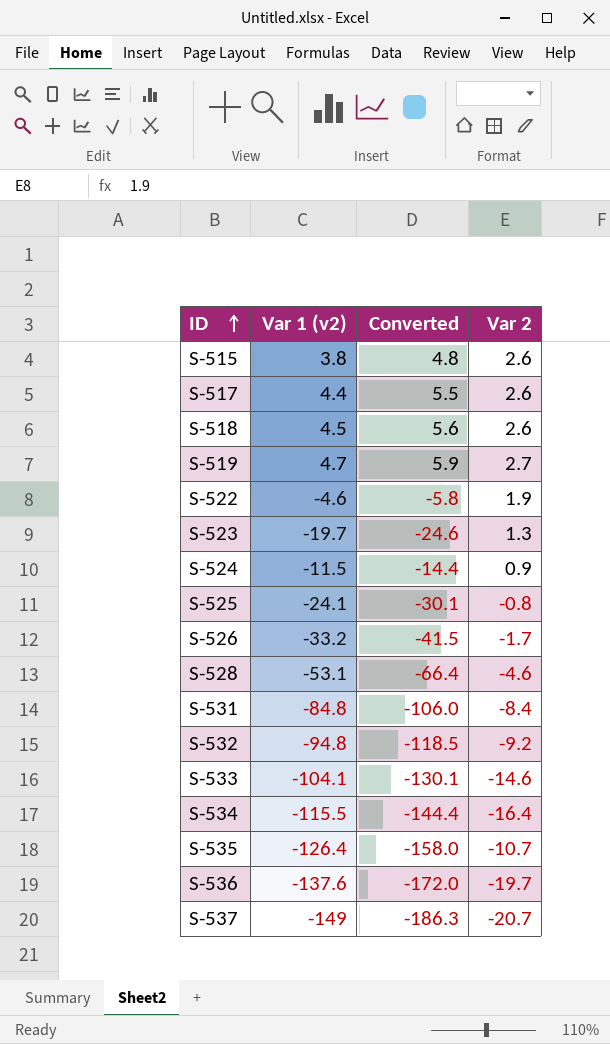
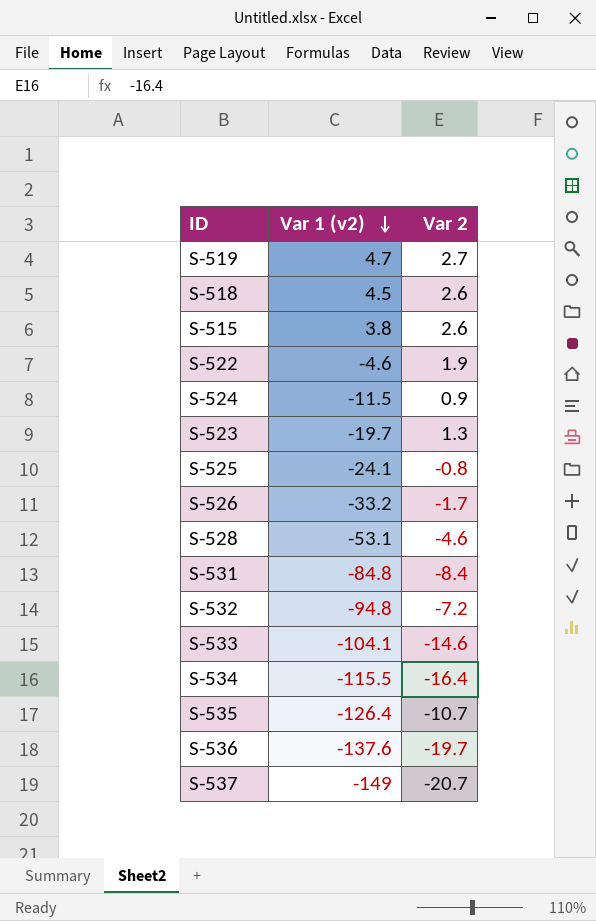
row order: ID ascending -> Var 1 (v2) descending
column Converted | formula: [Var 1 (v2)] * 1.25 -> none
row S-517: 4.4 | 5.5 | 2.6 -> none
S-532 | Var 2: -9.2 -> -7.2

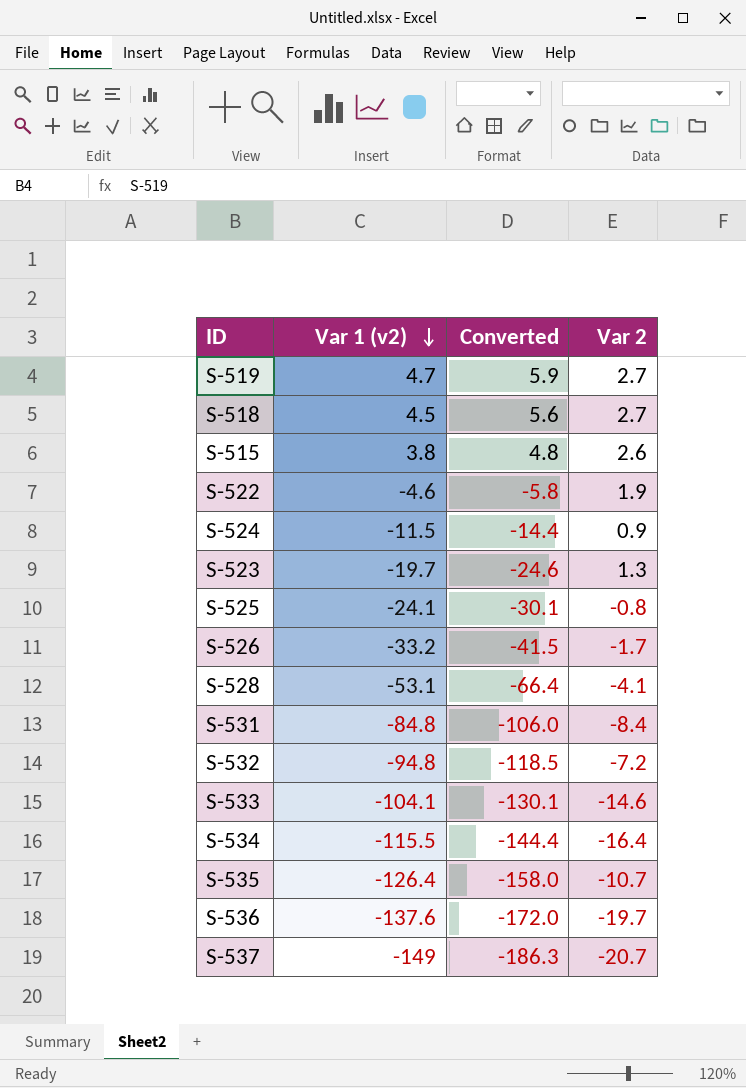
column Converted | formula: none -> [Var 1 (v2)] * 1.25
S-518 | Var 2: 2.6 -> 2.7
S-528 | Var 2: -4.6 -> -4.1

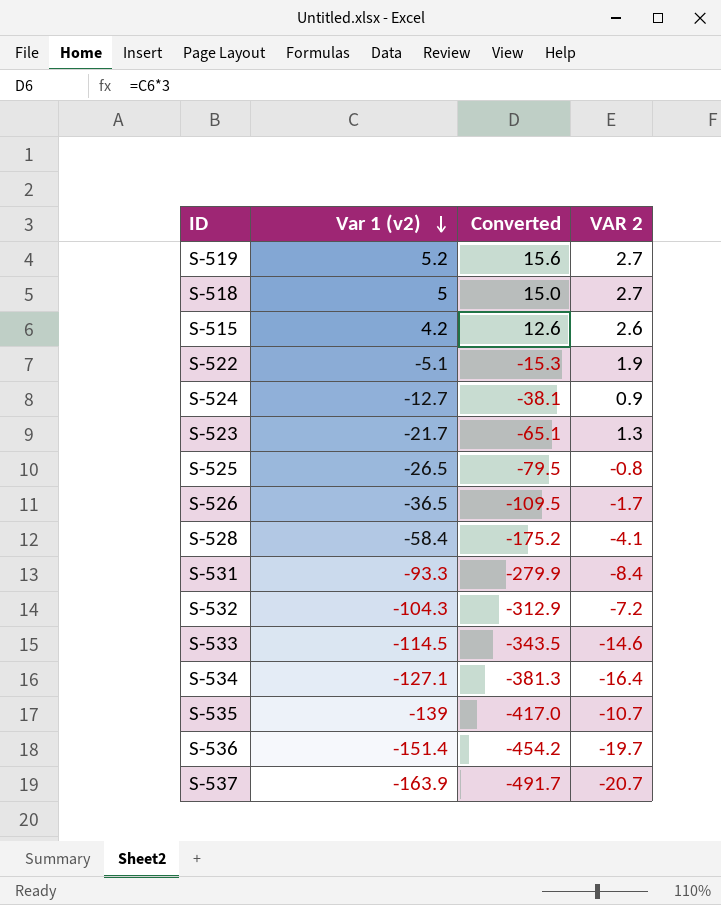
column Converted | formula: [Var 1 (v2)] * 1.25 -> [Var 1 (v2)] * 3
column name: Var 2 -> VAR 2
S-519 | Var 1 (v2): 4.7 -> 5.2
S-518 | Var 1 (v2): 4.5 -> 5
S-515 | Var 1 (v2): 3.8 -> 4.2
S-522 | Var 1 (v2): -4.6 -> -5.1
S-524 | Var 1 (v2): -11.5 -> -12.7
S-523 | Var 1 (v2): -19.7 -> -21.7
S-525 | Var 1 (v2): -24.1 -> -26.5
S-526 | Var 1 (v2): -33.2 -> -36.5
S-528 | Var 1 (v2): -53.1 -> -58.4
S-531 | Var 1 (v2): -84.8 -> -93.3
S-532 | Var 1 (v2): -94.8 -> -104.3
S-533 | Var 1 (v2): -104.1 -> -114.5
S-534 | Var 1 (v2): -115.5 -> -127.1
S-535 | Var 1 (v2): -126.4 -> -139
S-536 | Var 1 (v2): -137.6 -> -151.4
S-537 | Var 1 (v2): -149 -> -163.9

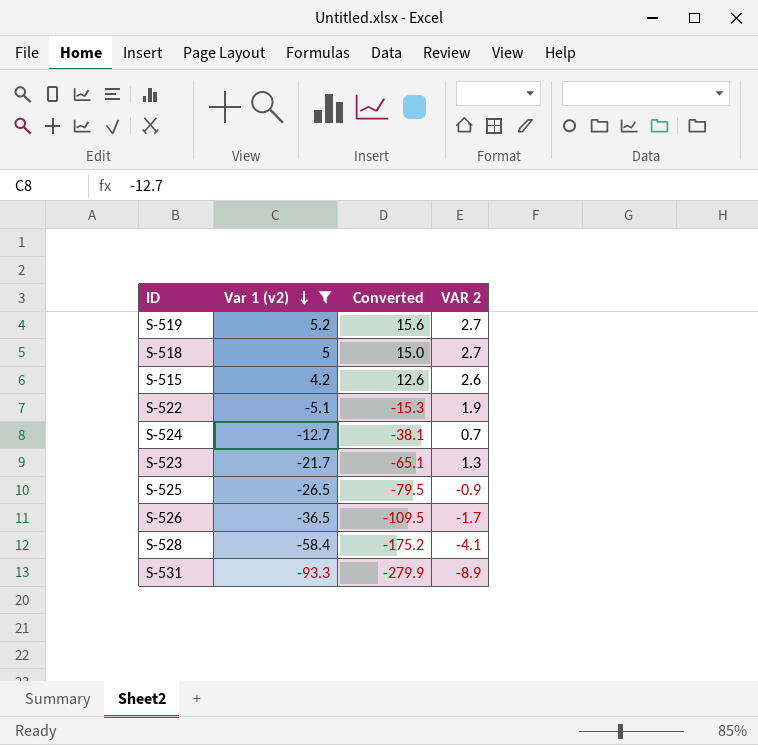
filter: none -> Var 1 (v2) >= -93.3
S-524 | VAR 2: 0.9 -> 0.7
S-525 | VAR 2: -0.8 -> -0.9
S-531 | VAR 2: -8.4 -> -8.9

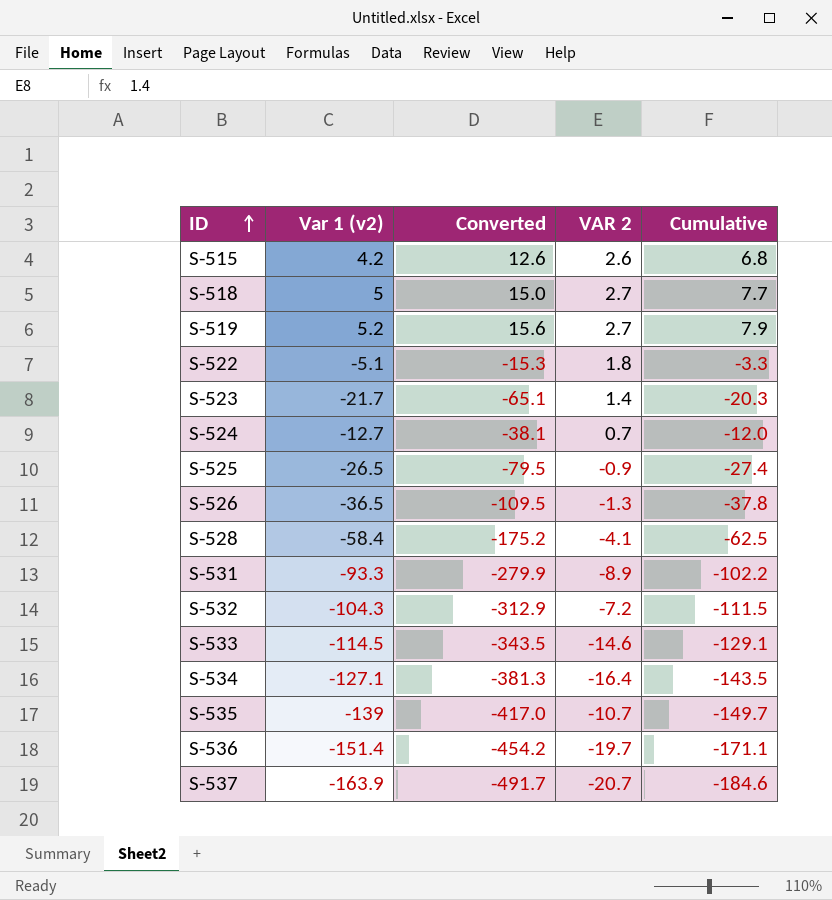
filter: Var 1 (v2) >= -93.3 -> none
row order: Var 1 (v2) descending -> ID ascending
column Cumulative | formula: none -> [Var 1 (v2)] + [VAR 2]
S-522 | VAR 2: 1.9 -> 1.8
S-523 | VAR 2: 1.3 -> 1.4
S-526 | VAR 2: -1.7 -> -1.3

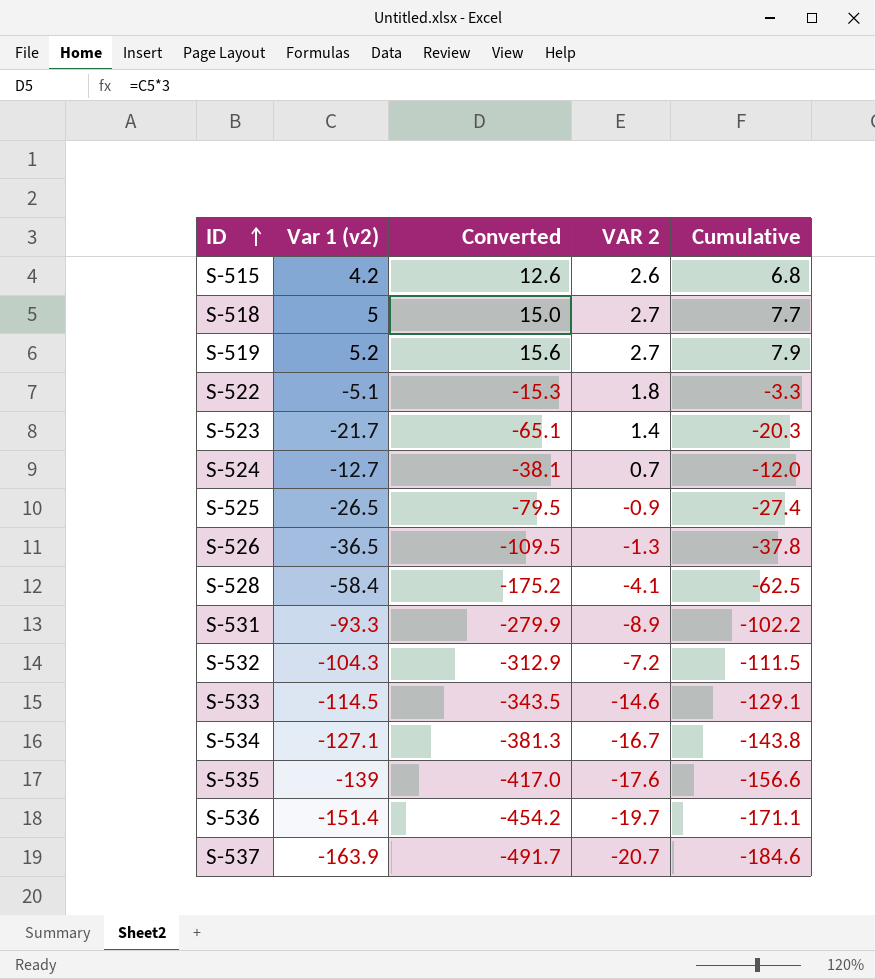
S-534 | VAR 2: -16.4 -> -16.7
S-534 | Cumulative: -143.5 -> -143.8
S-535 | VAR 2: -10.7 -> -17.6
S-535 | Cumulative: -149.7 -> -156.6

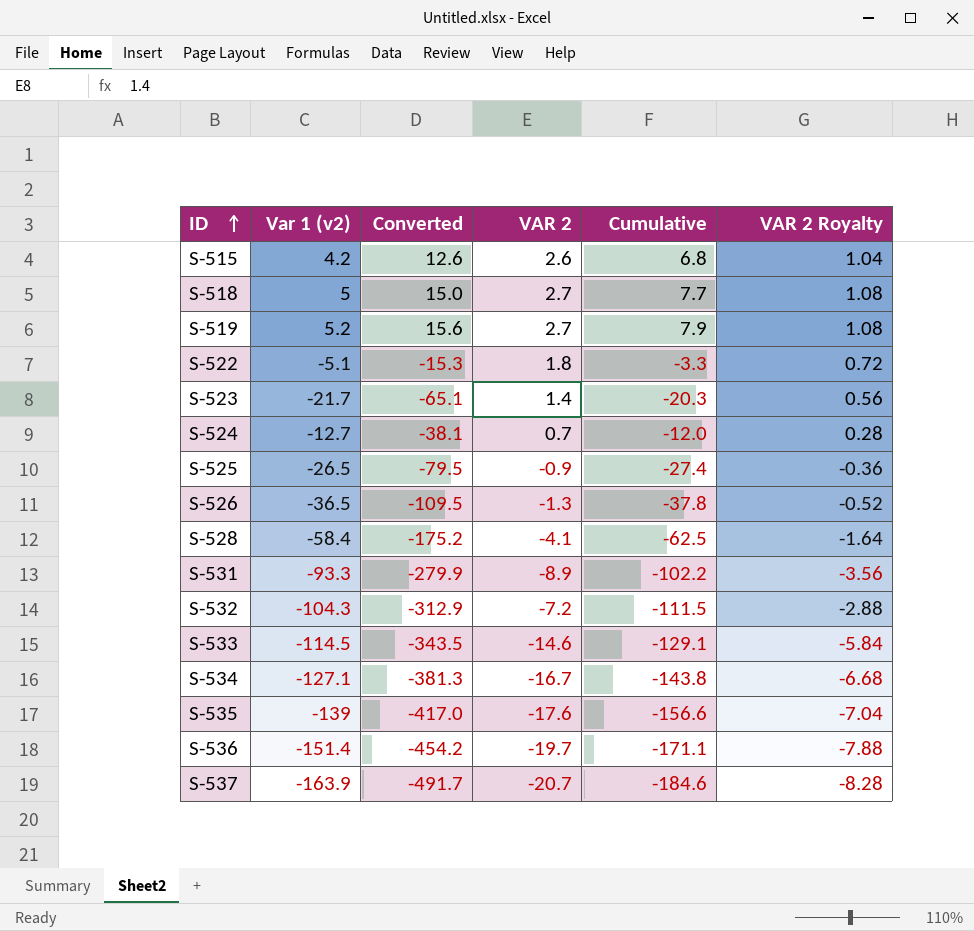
column VAR 2 Royalty | formula: none -> [VAR 2] * 0.4

